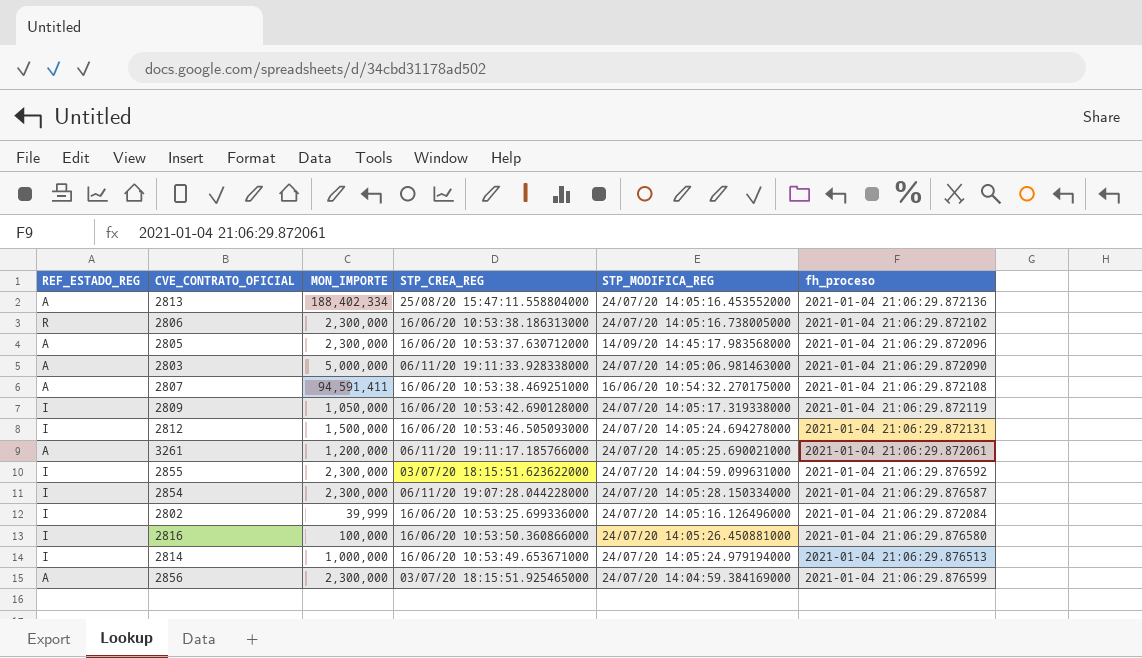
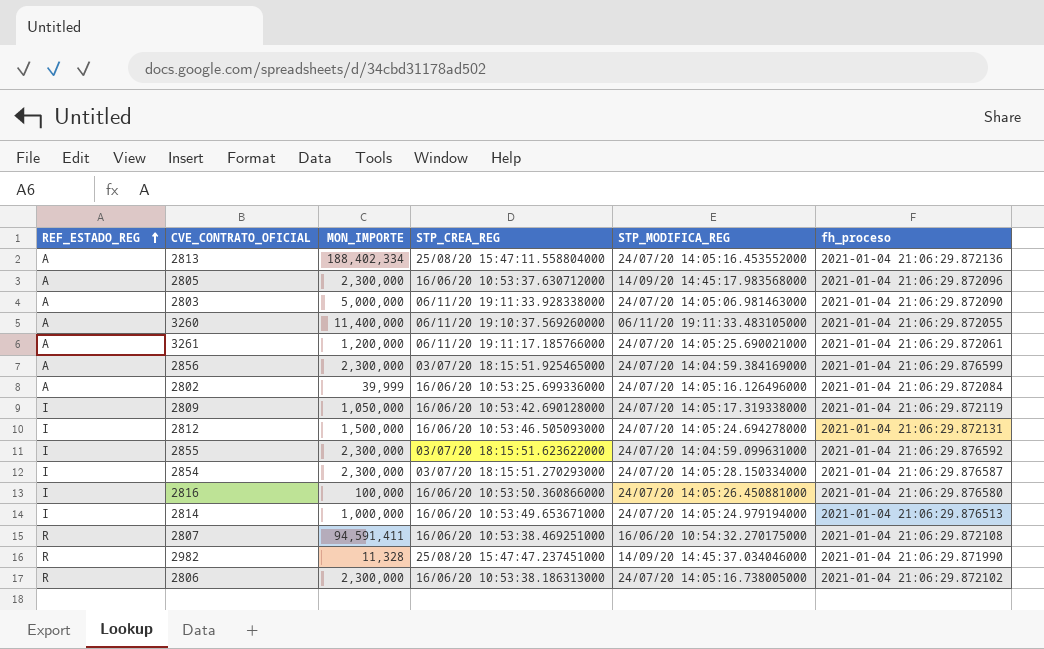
row order: none -> REF_ESTADO_REG ascending
row 3260: none -> A | 11,400,000 | 06/11/20 19:10:37.569260000 | 06/11/20 19:11:33.483105000 | 2021-01-04 21:06:29.872055
2802 | REF_ESTADO_REG: I -> A
2854 | STP_CREA_REG: 06/11/20 19:07:28.044228000 -> 03/07/20 18:15:51.270293000
2807 | REF_ESTADO_REG: A -> R
row 2982: none -> R | 11,328 | 25/08/20 15:47:47.237451000 | 14/09/20 14:45:37.034046000 | 2021-01-04 21:06:29.871990

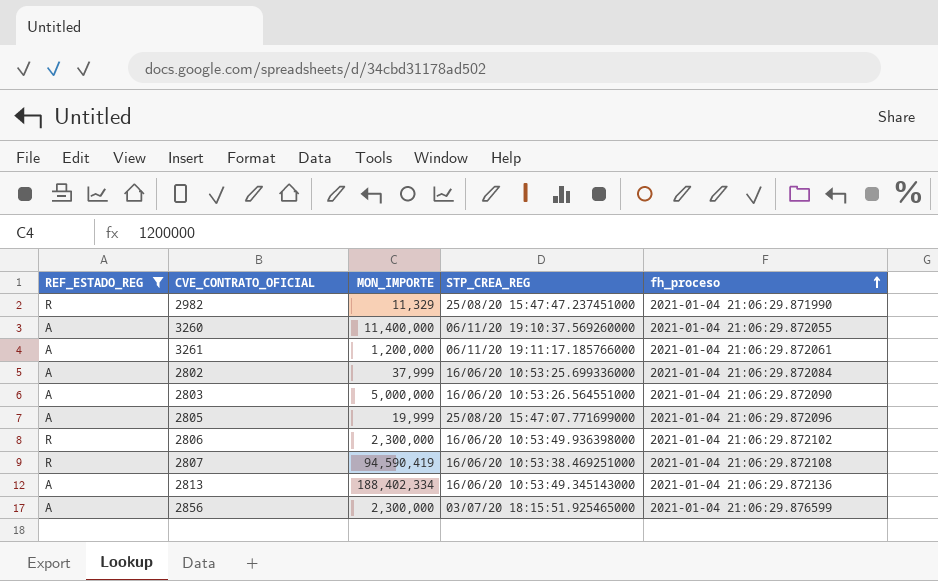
filter: none -> REF_ESTADO_REG != I
row order: REF_ESTADO_REG ascending -> fh_proceso ascending
column STP_MODIFICA_REG | position: 5 -> none
2982 | MON_IMPORTE: 11,328 -> 11,329
2802 | MON_IMPORTE: 39,999 -> 37,999
2803 | STP_CREA_REG: 06/11/20 19:11:33.928338000 -> 16/06/20 10:53:26.564551000
2805 | MON_IMPORTE: 2,300,000 -> 19,999
2805 | STP_CREA_REG: 16/06/20 10:53:37.630712000 -> 25/08/20 15:47:07.771699000
2806 | STP_CREA_REG: 16/06/20 10:53:38.186313000 -> 16/06/20 10:53:49.936398000
2807 | MON_IMPORTE: 94,591,411 -> 94,590,419
2813 | STP_CREA_REG: 25/08/20 15:47:11.558804000 -> 16/06/20 10:53:49.345143000

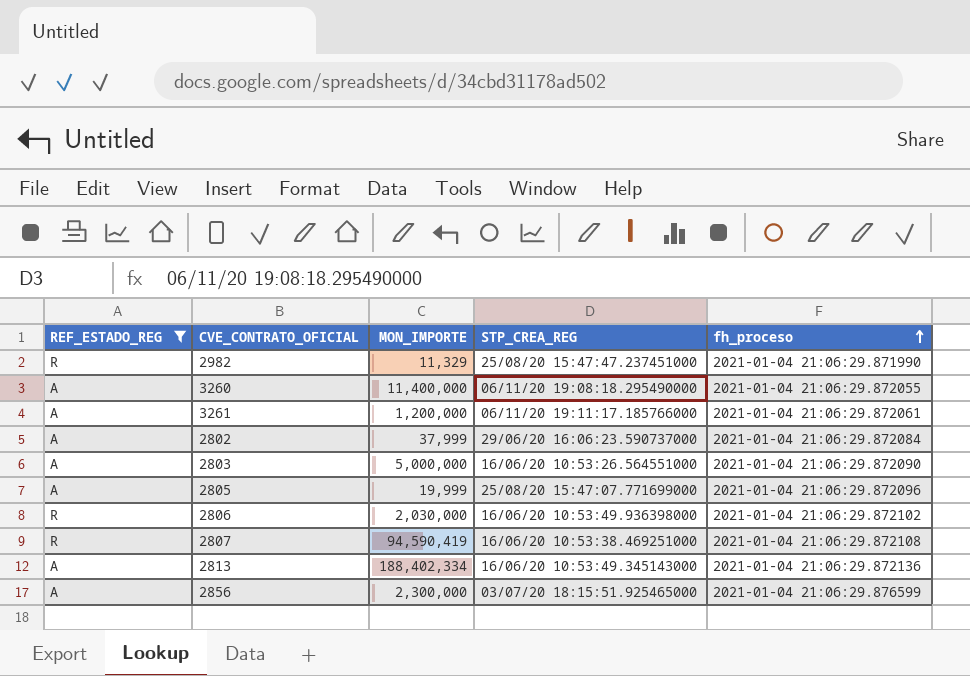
3260 | STP_CREA_REG: 06/11/20 19:10:37.569260000 -> 06/11/20 19:08:18.295490000
2802 | STP_CREA_REG: 16/06/20 10:53:25.699336000 -> 29/06/20 16:06:23.590737000
2806 | MON_IMPORTE: 2,300,000 -> 2,030,000

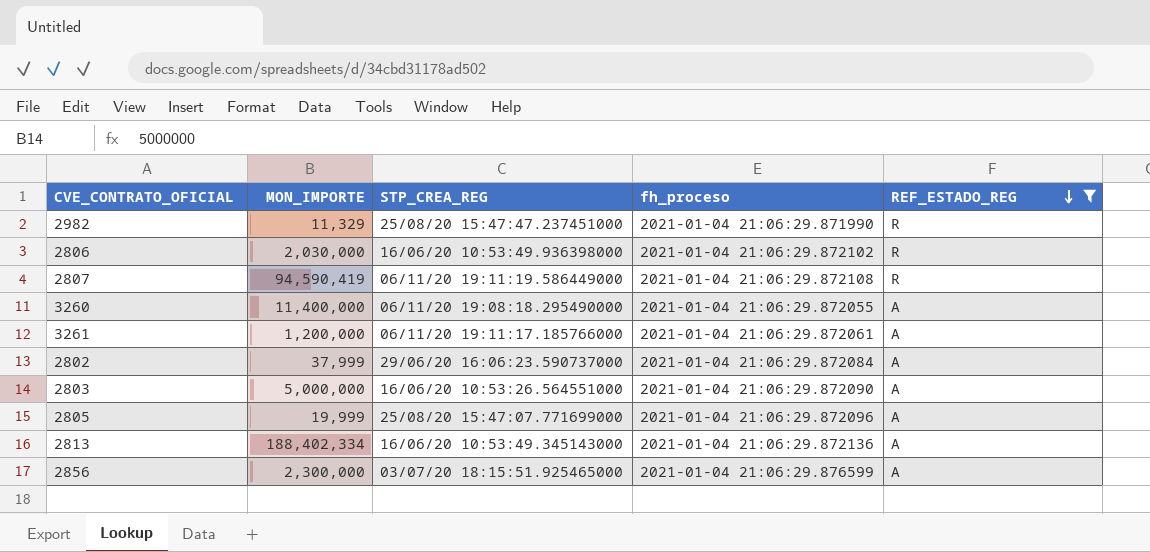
row order: fh_proceso ascending -> REF_ESTADO_REG descending
column REF_ESTADO_REG | position: 1 -> 5
2807 | STP_CREA_REG: 16/06/20 10:53:38.469251000 -> 06/11/20 19:11:19.586449000

